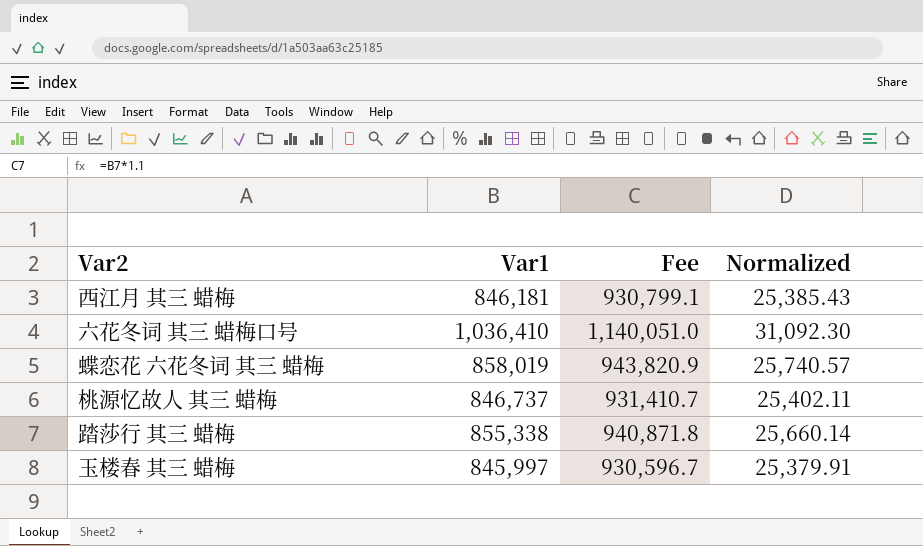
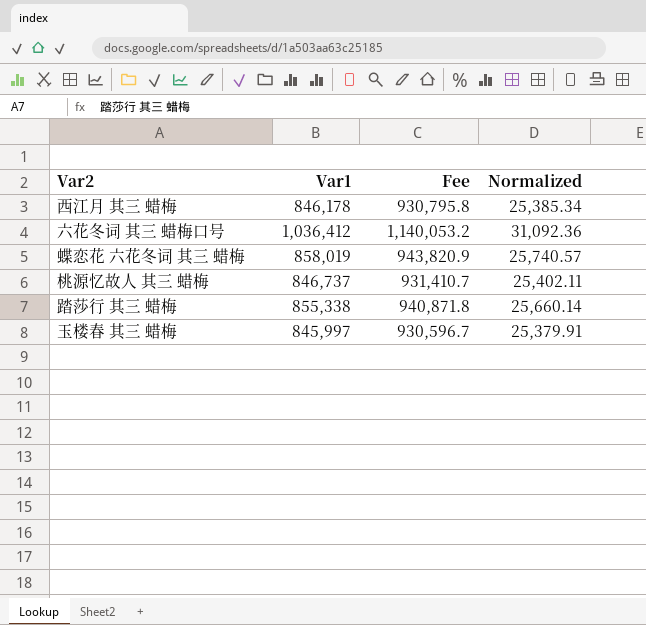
西江月 其三 蜡梅 | Var1: 846,181 -> 846,178
西江月 其三 蜡梅 | Fee: 930,799.1 -> 930,795.8
西江月 其三 蜡梅 | Normalized: 25,385.43 -> 25,385.34
六花冬词 其三 蜡梅口号 | Var1: 1,036,410 -> 1,036,412
六花冬词 其三 蜡梅口号 | Fee: 1,140,051.0 -> 1,140,053.2
六花冬词 其三 蜡梅口号 | Normalized: 31,092.30 -> 31,092.36

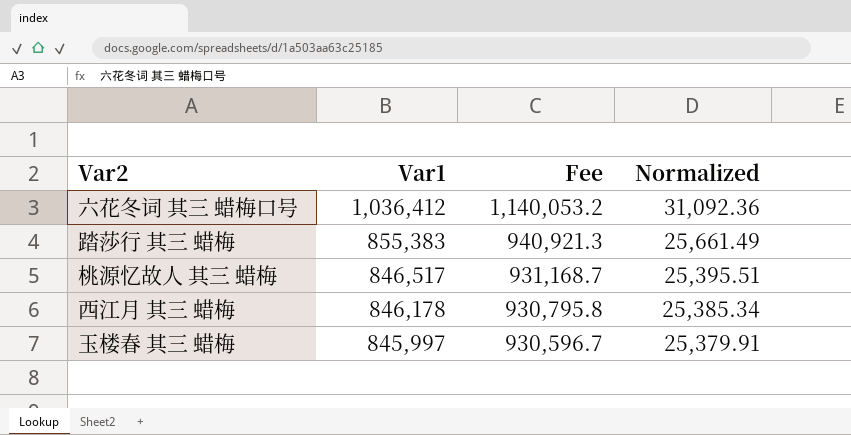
row order: none -> Var1 descending
row 蝶恋花 六花冬词 其三 蜡梅: 858,019 | 943,820.9 | 25,740.57 -> none
踏莎行 其三 蜡梅 | Var1: 855,338 -> 855,383
踏莎行 其三 蜡梅 | Fee: 940,871.8 -> 940,921.3
踏莎行 其三 蜡梅 | Normalized: 25,660.14 -> 25,661.49
桃源忆故人 其三 蜡梅 | Var1: 846,737 -> 846,517
桃源忆故人 其三 蜡梅 | Fee: 931,410.7 -> 931,168.7
桃源忆故人 其三 蜡梅 | Normalized: 25,402.11 -> 25,395.51

